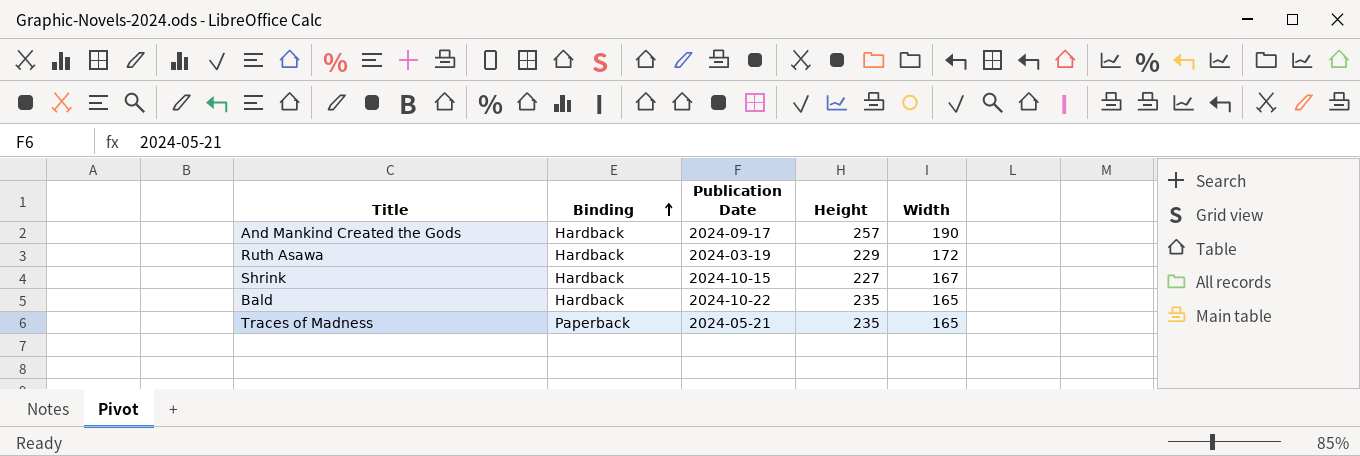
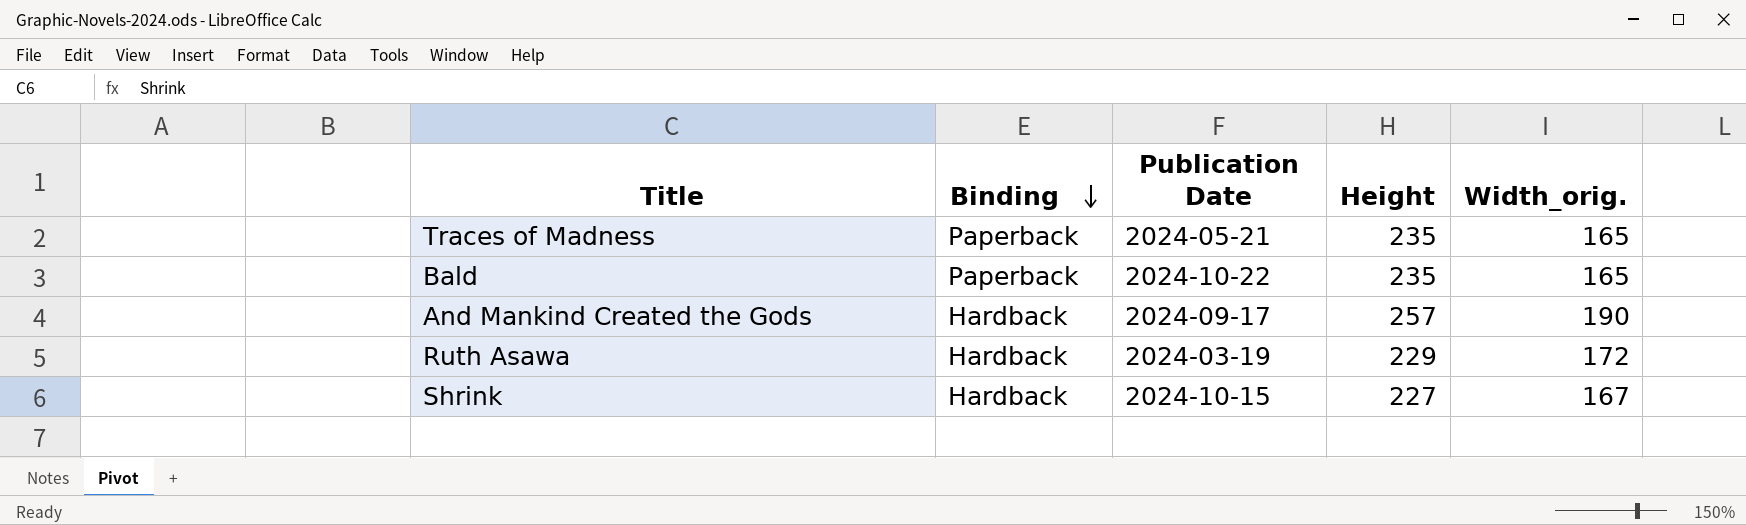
row order: Binding ascending -> Binding descending
column name: Width -> Width_orig.
Bald | Binding: Hardback -> Paperback

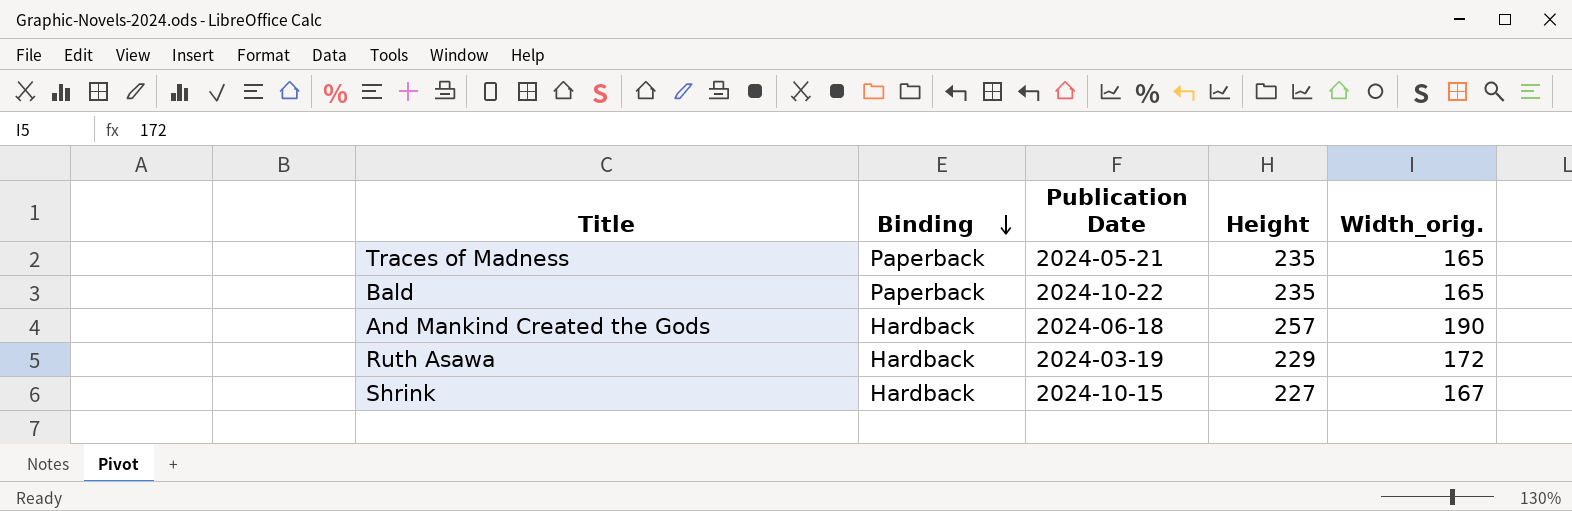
And Mankind Created the Gods | Publication Date: 2024-09-17 -> 2024-06-18

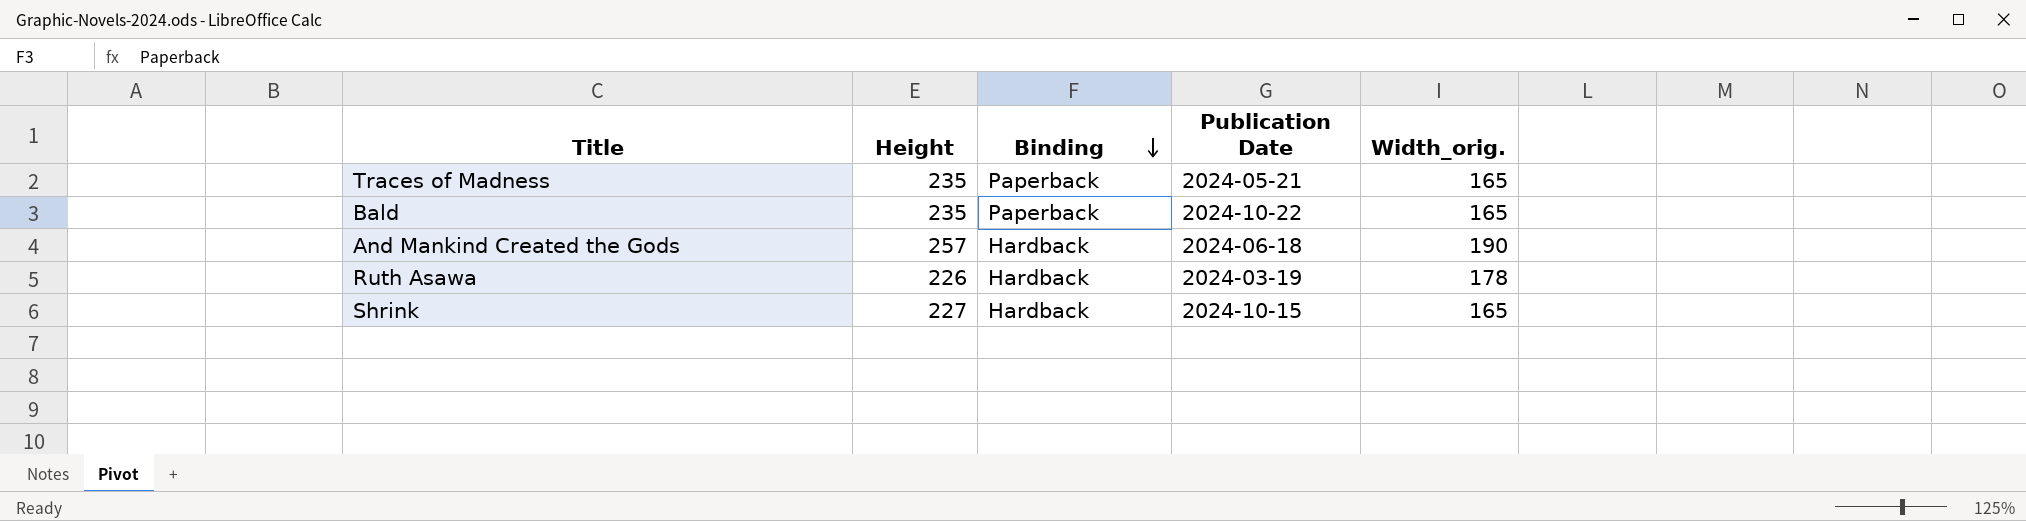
column Height | position: 4 -> 2
Ruth Asawa | Height: 229 -> 226
Ruth Asawa | Width_orig.: 172 -> 178
Shrink | Width_orig.: 167 -> 165

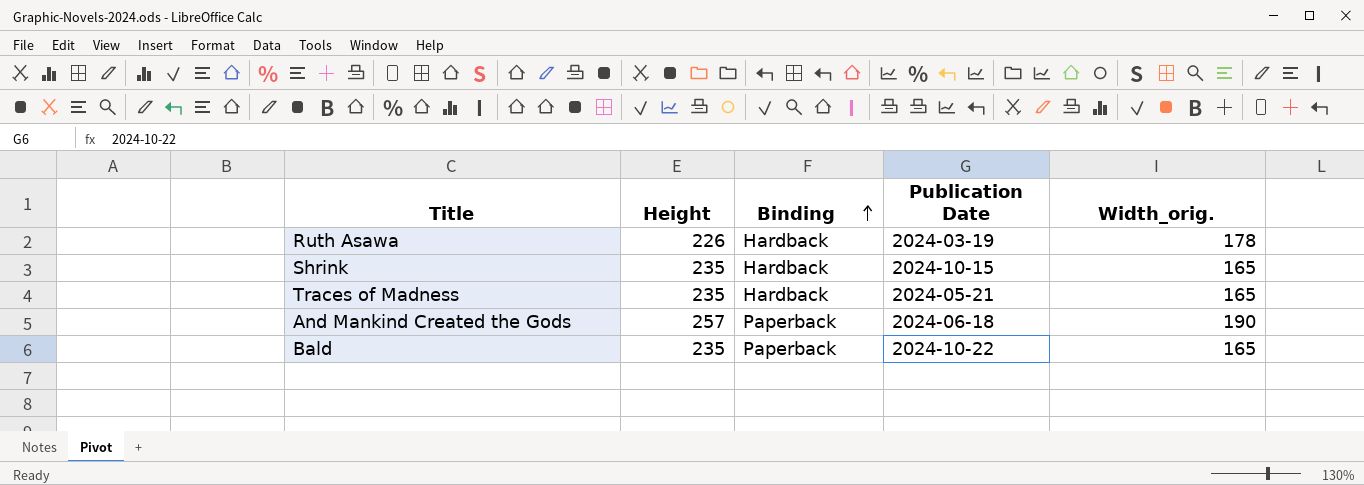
row order: Binding descending -> Binding ascending
Shrink | Height: 227 -> 235
Traces of Madness | Binding: Paperback -> Hardback
And Mankind Created the Gods | Binding: Hardback -> Paperback

